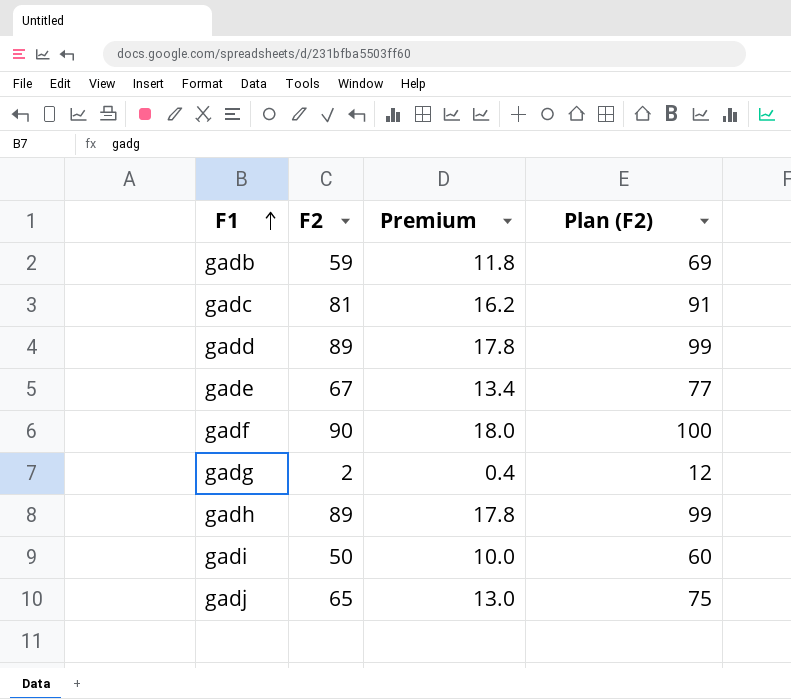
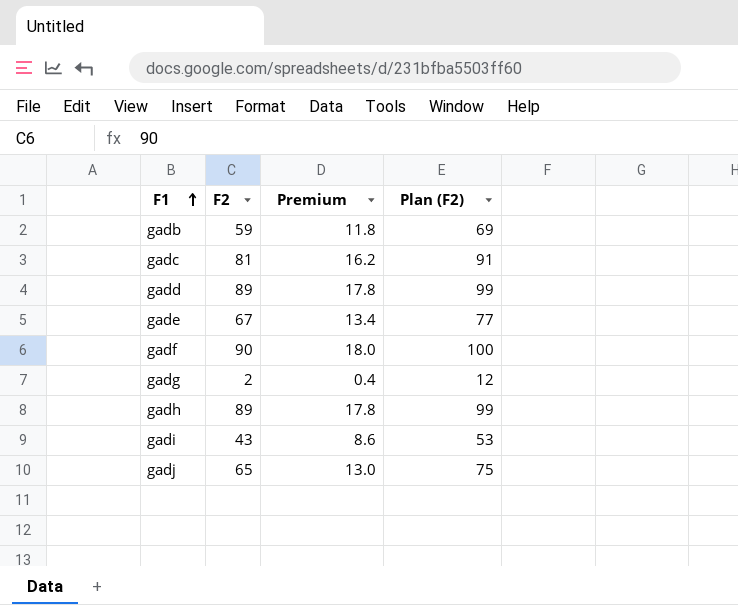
gadi | F2: 50 -> 43
gadi | Premium: 10.0 -> 8.6
gadi | Plan (F2): 60 -> 53

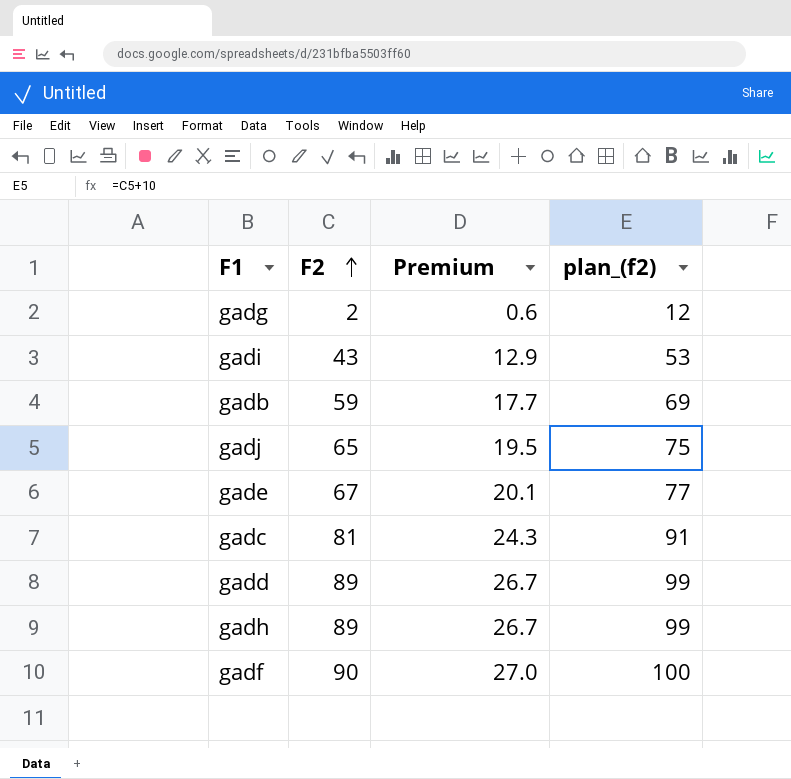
row order: F1 ascending -> F2 ascending
column Premium | formula: [F2] * 0.2 -> [F2] * 0.3
column name: Plan (F2) -> plan_(f2)

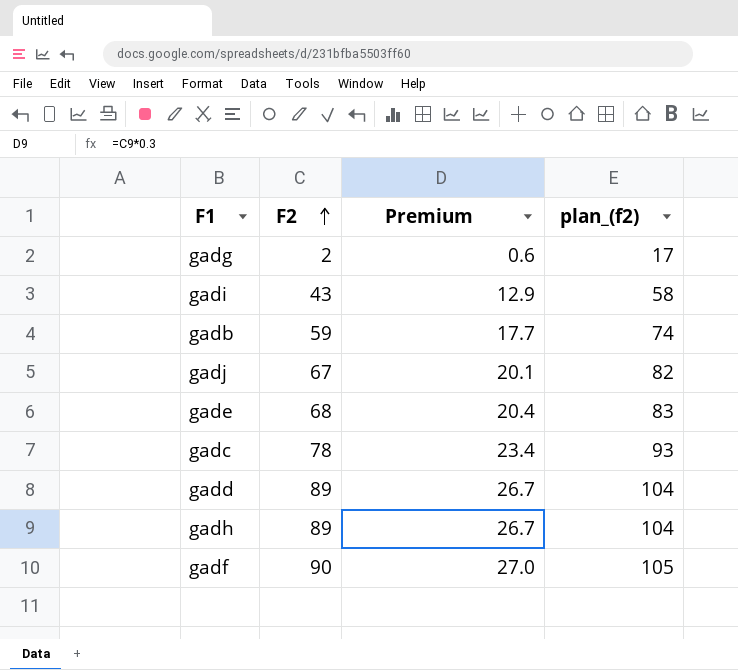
column plan_(f2) | formula: [F2] + 10 -> [F2] + 15
gadj | F2: 65 -> 67
gadj | Premium: 19.5 -> 20.1
gade | F2: 67 -> 68
gade | Premium: 20.1 -> 20.4
gadc | F2: 81 -> 78
gadc | Premium: 24.3 -> 23.4

